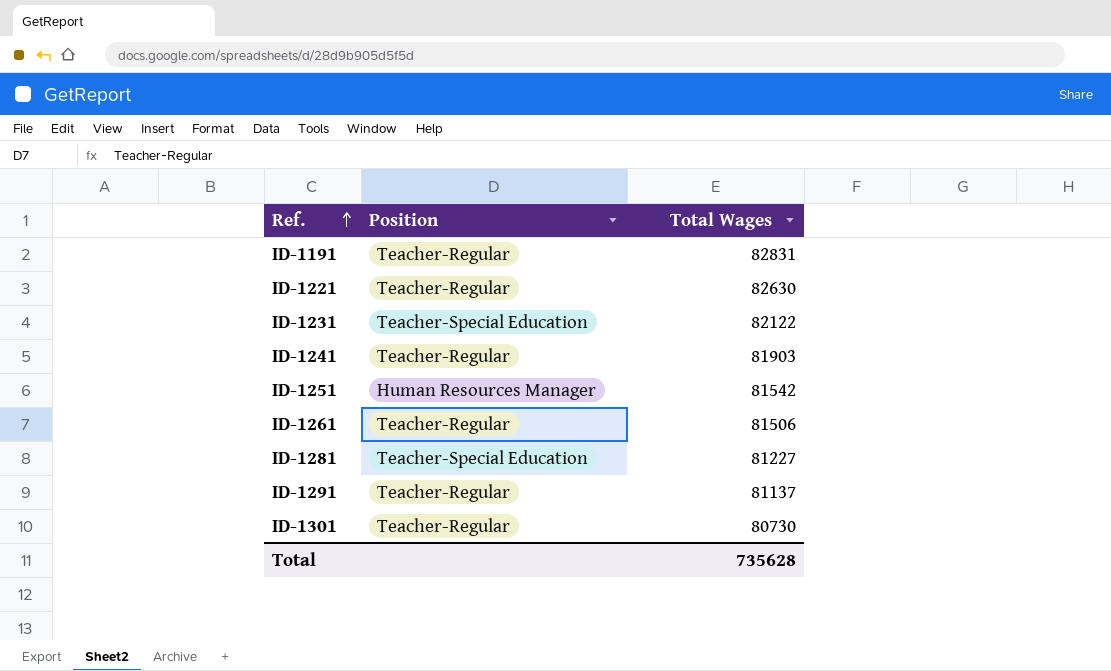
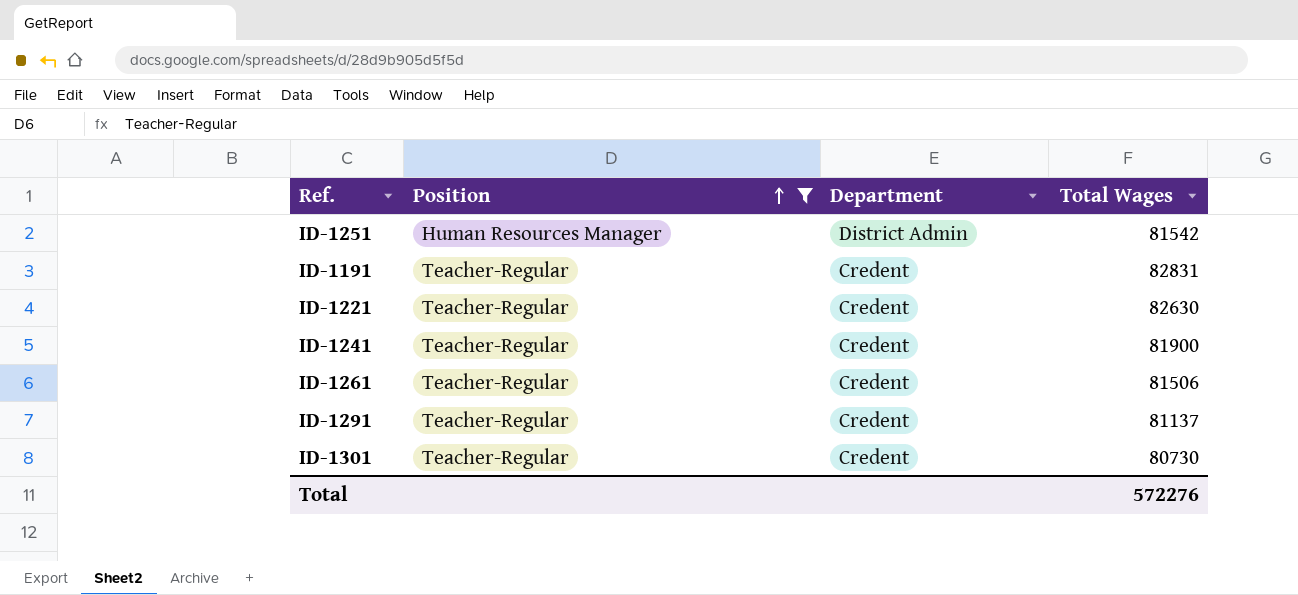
filter: none -> Position != Teacher-Special Education
row order: Ref. ascending -> Position ascending
column Department | position: none -> 3
ID-1241 | Total Wages: 81903 -> 81900
Total | Total Wages: 735628 -> 572276

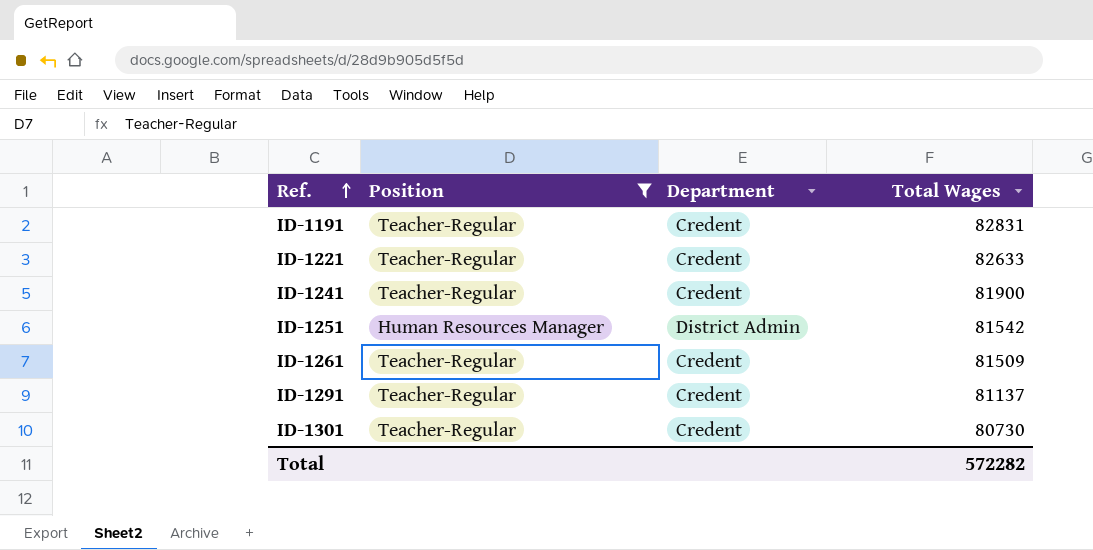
row order: Position ascending -> Ref. ascending
ID-1221 | Total Wages: 82630 -> 82633
ID-1261 | Total Wages: 81506 -> 81509
Total | Total Wages: 572276 -> 572282

